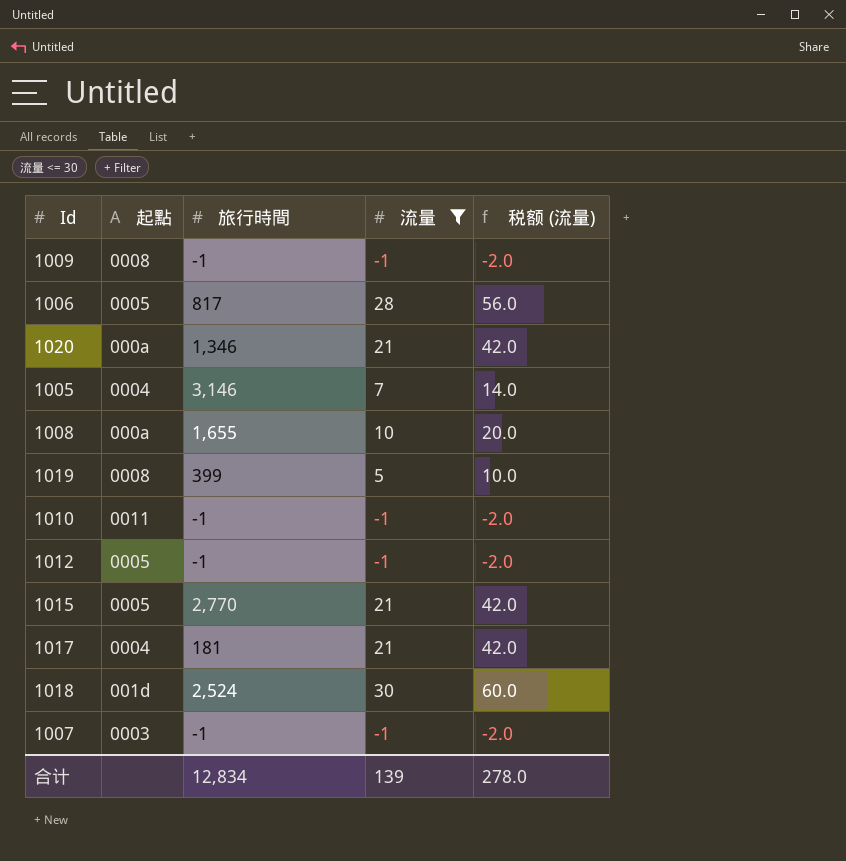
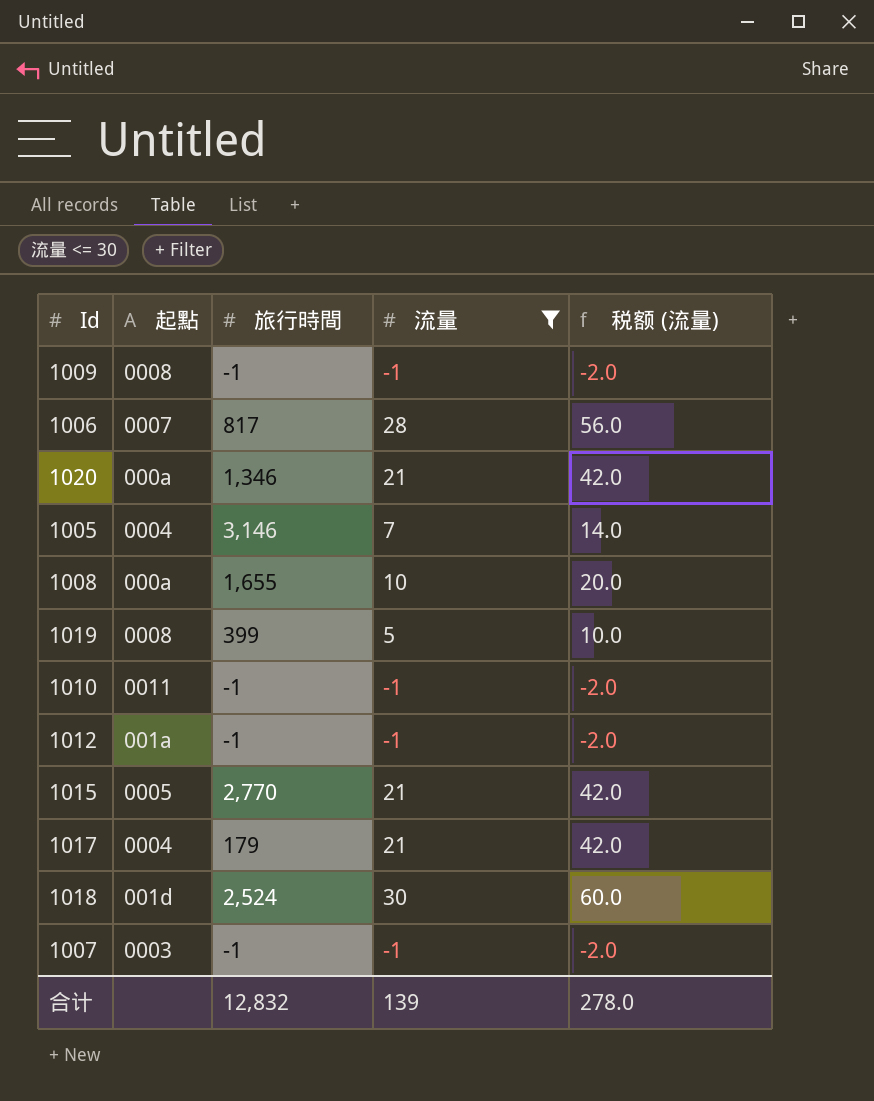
1006 | 起點: 0005 -> 0007
1012 | 起點: 0005 -> 001a
1017 | 旅行時間: 181 -> 179
合计 | 旅行時間: 12,834 -> 12,832

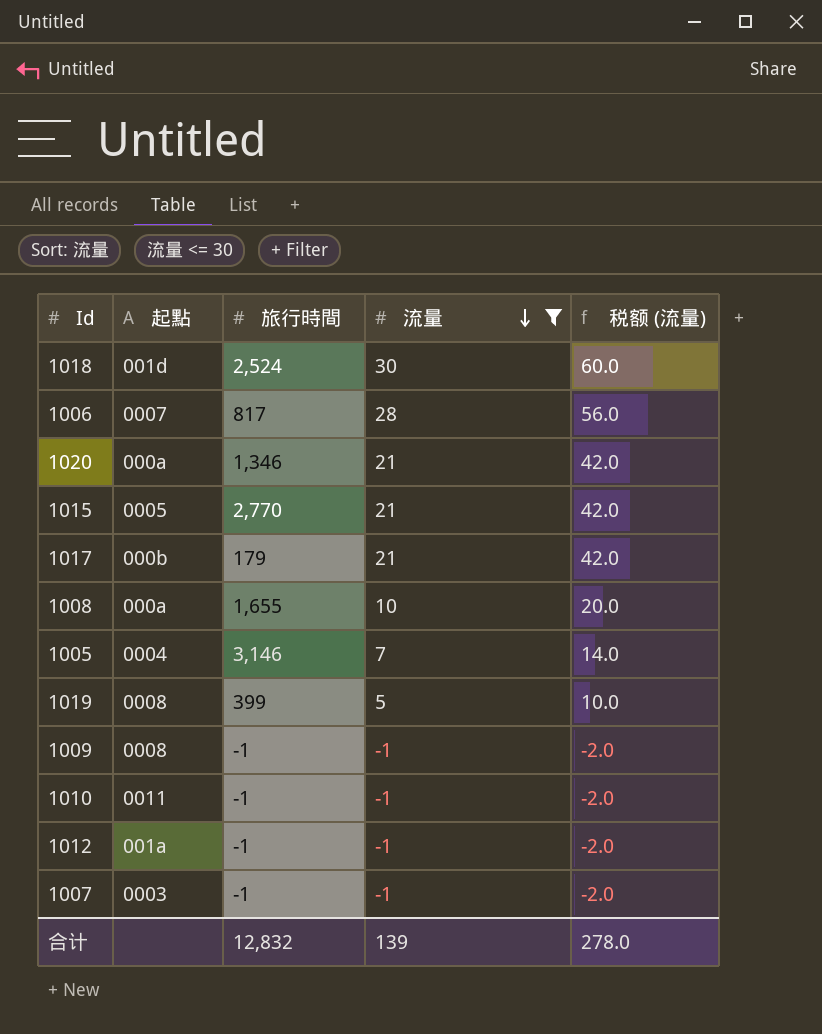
row order: none -> 流量 descending
1017 | 起點: 0004 -> 000b

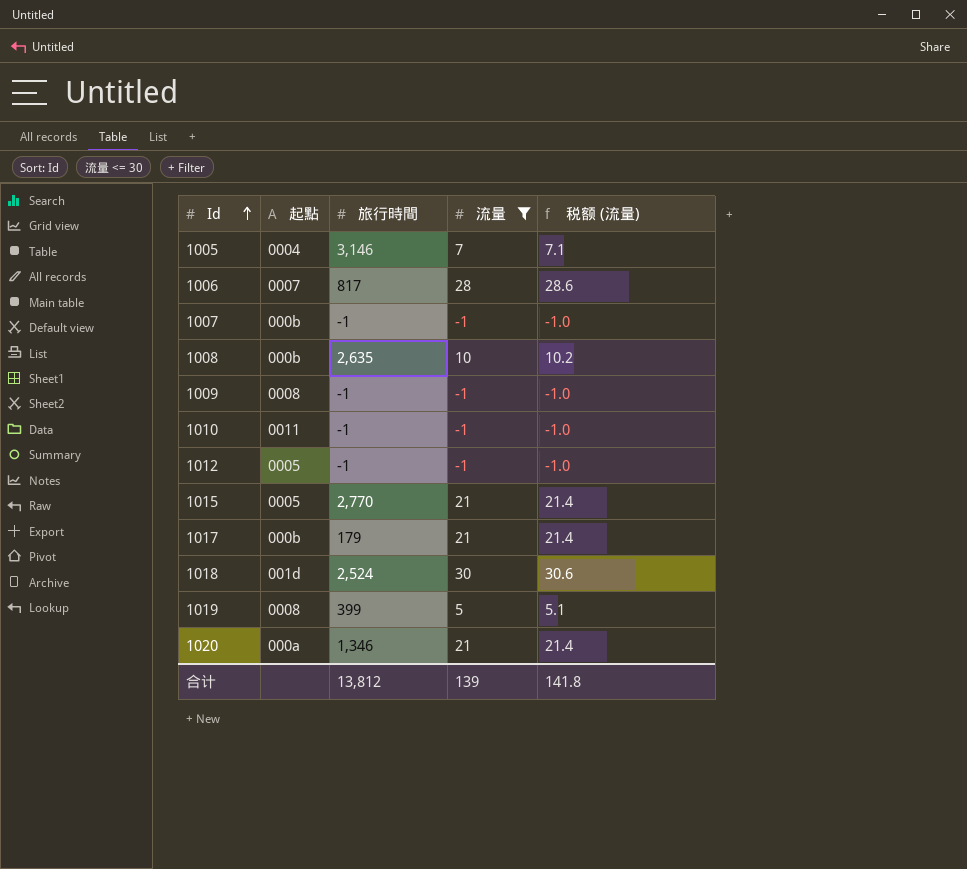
row order: 流量 descending -> Id ascending
column 税额 (流量) | formula: [流量] * 2 -> [流量] * 1.02
1007 | 起點: 0003 -> 000b
1008 | 起點: 000a -> 000b
1008 | 旅行時間: 1,655 -> 2,635
1012 | 起點: 001a -> 0005
合计 | 旅行時間: 12,832 -> 13,812
合计 | 税额 (流量): 278.0 -> 141.8

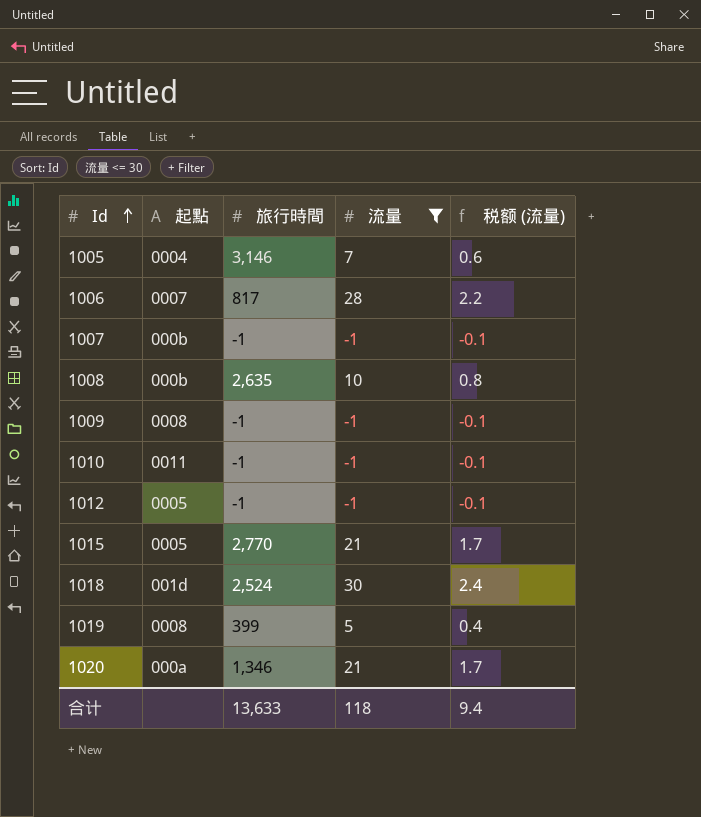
column 税额 (流量) | formula: [流量] * 1.02 -> [流量] * 0.08
row 1017: 000b | 179 | 21 | 21.4 -> none
合计 | 旅行時間: 13,812 -> 13,633
合计 | 流量: 139 -> 118
合计 | 税额 (流量): 141.8 -> 9.4

